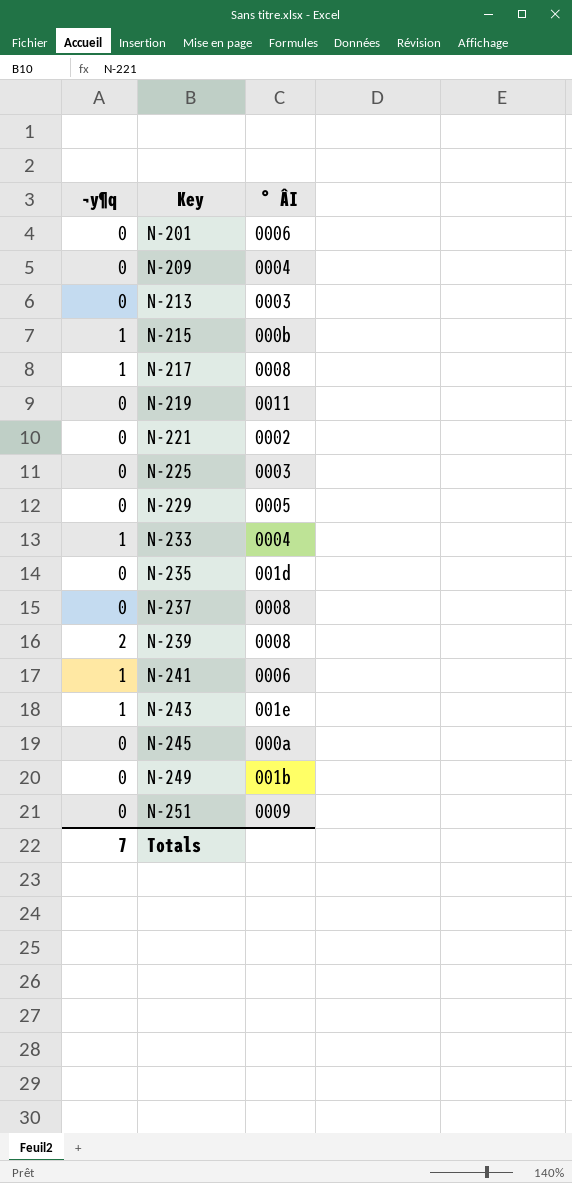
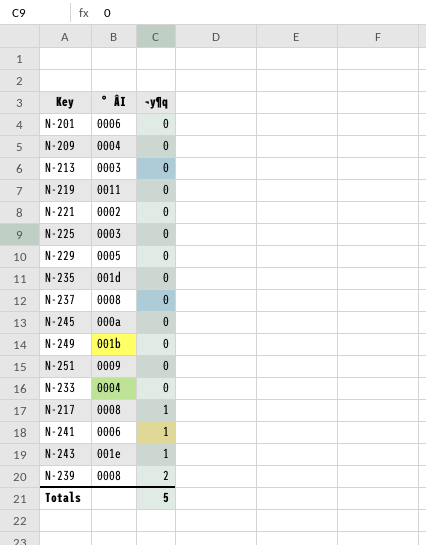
row order: Key ascending -> ¬y¶q ascending
column ¬y¶q | position: 1 -> 3
row N-215: 1 | 000b -> none
N-233 | ¬y¶q: 1 -> 0
Totals | ¬y¶q: 7 -> 5

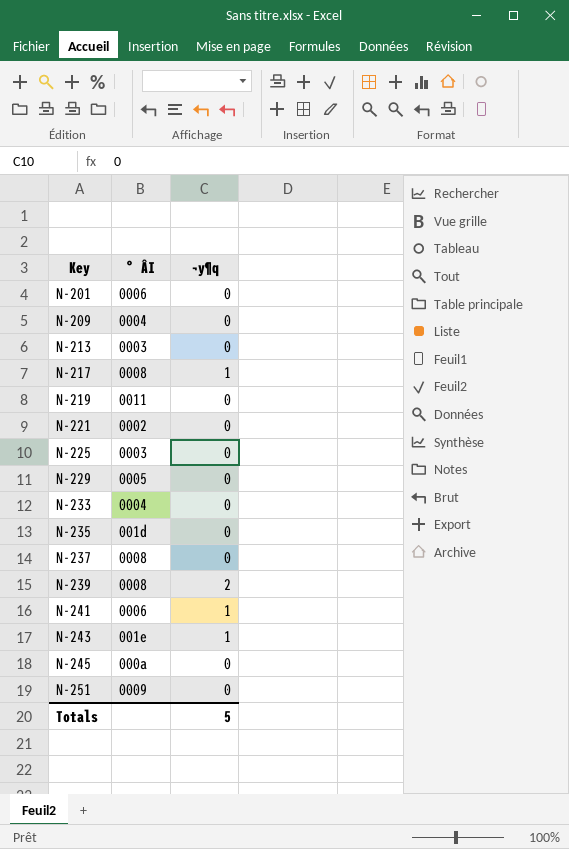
row order: ¬y¶q ascending -> Key ascending
row N-249: 001b | 0 -> none

